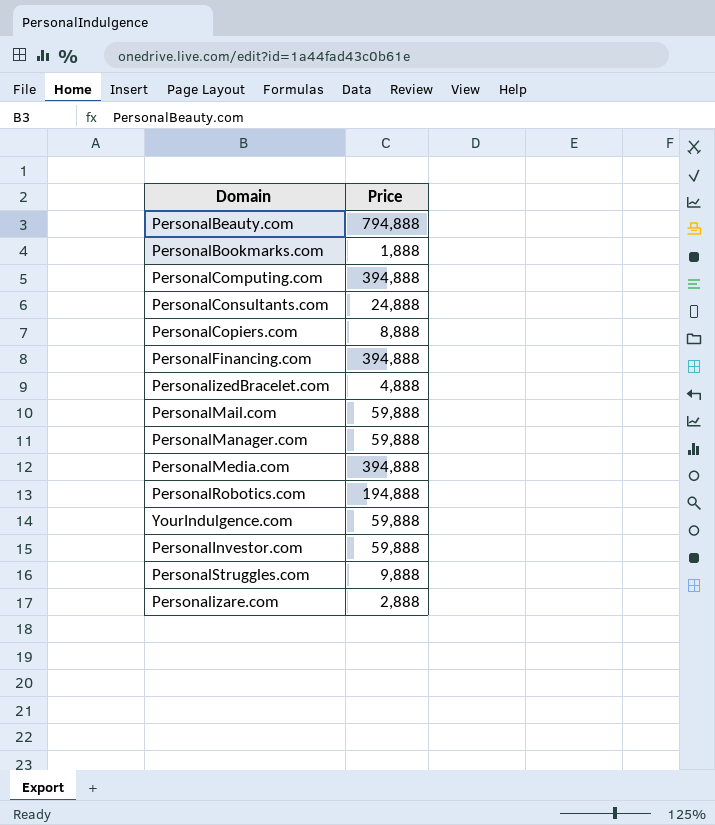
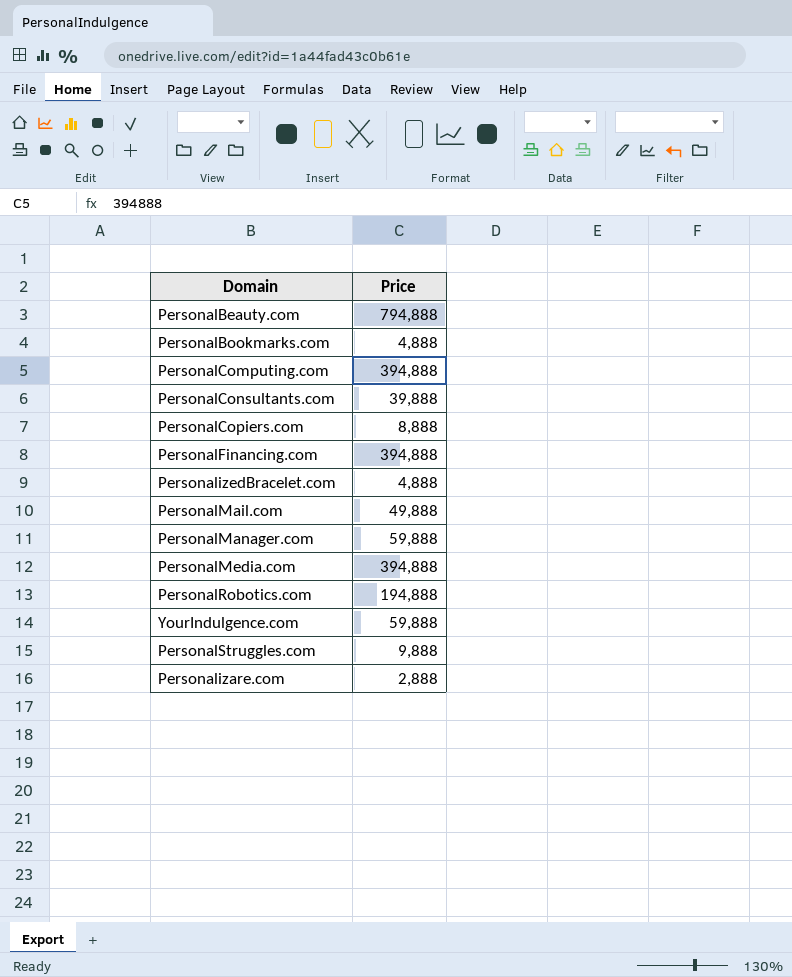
row PersonalInvestor.com: 59,888 -> none
PersonalBookmarks.com | Price: 1,888 -> 4,888
PersonalConsultants.com | Price: 24,888 -> 39,888
PersonalMail.com | Price: 59,888 -> 49,888

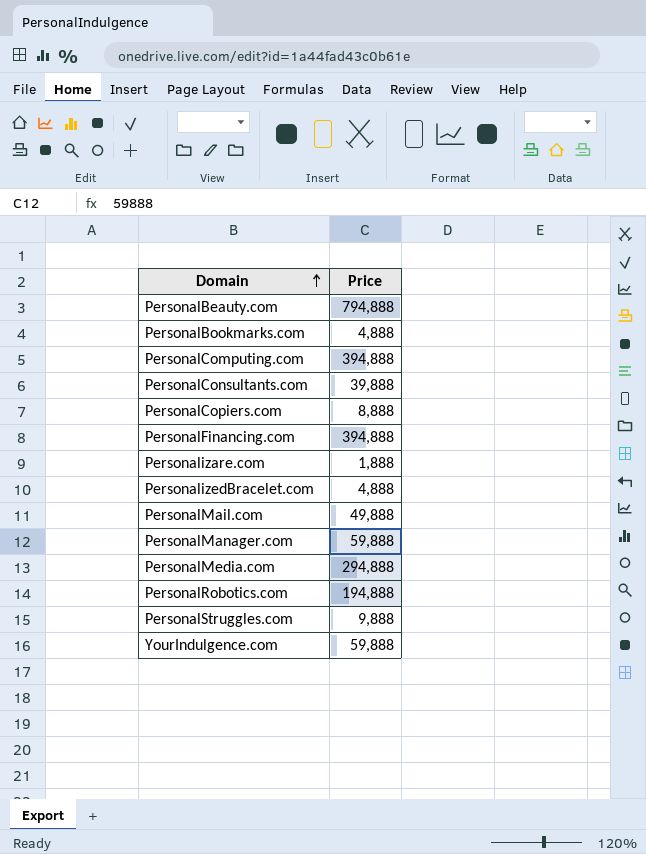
row order: none -> Domain ascending
Personalizare.com | Price: 2,888 -> 1,888
PersonalMedia.com | Price: 394,888 -> 294,888

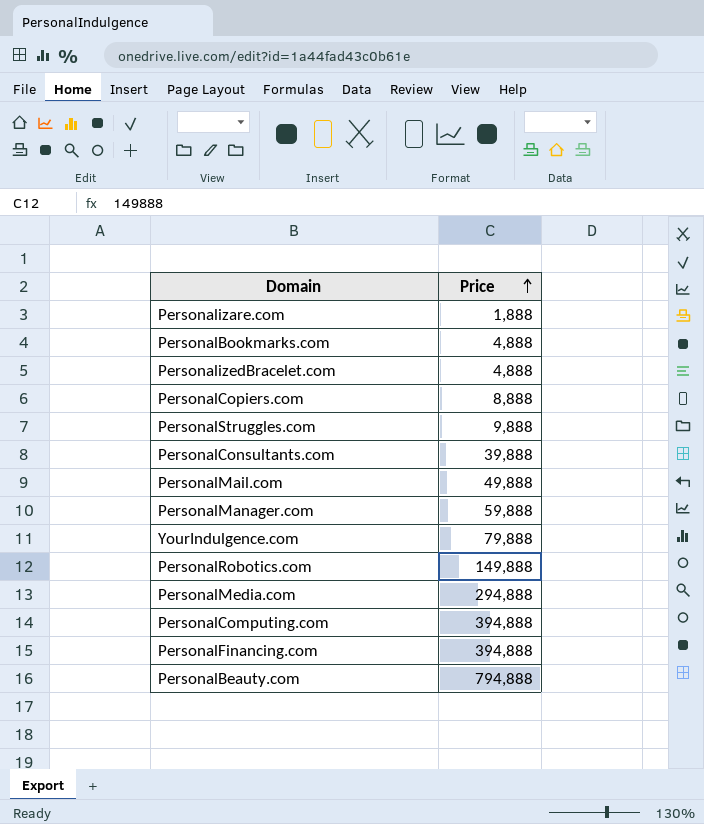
row order: Domain ascending -> Price ascending
YourIndulgence.com | Price: 59,888 -> 79,888
PersonalRobotics.com | Price: 194,888 -> 149,888

